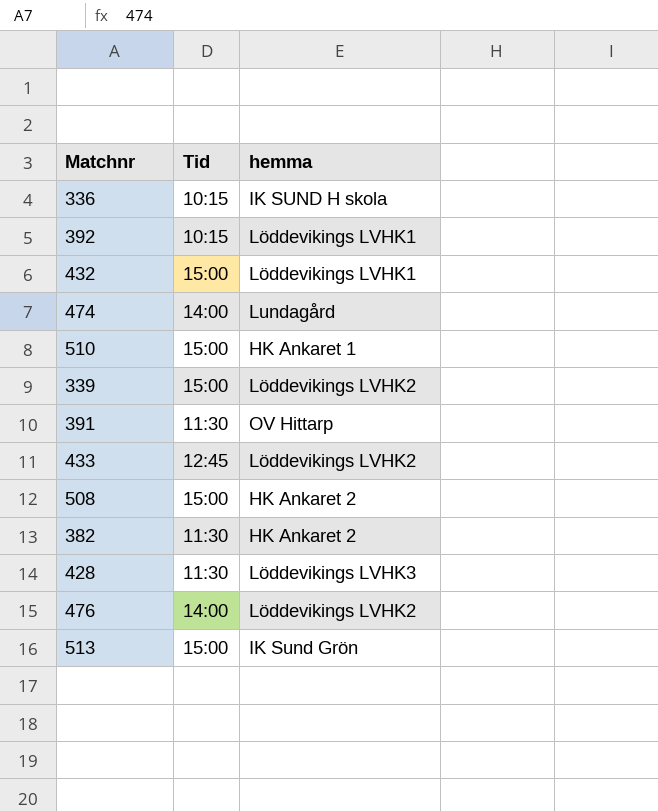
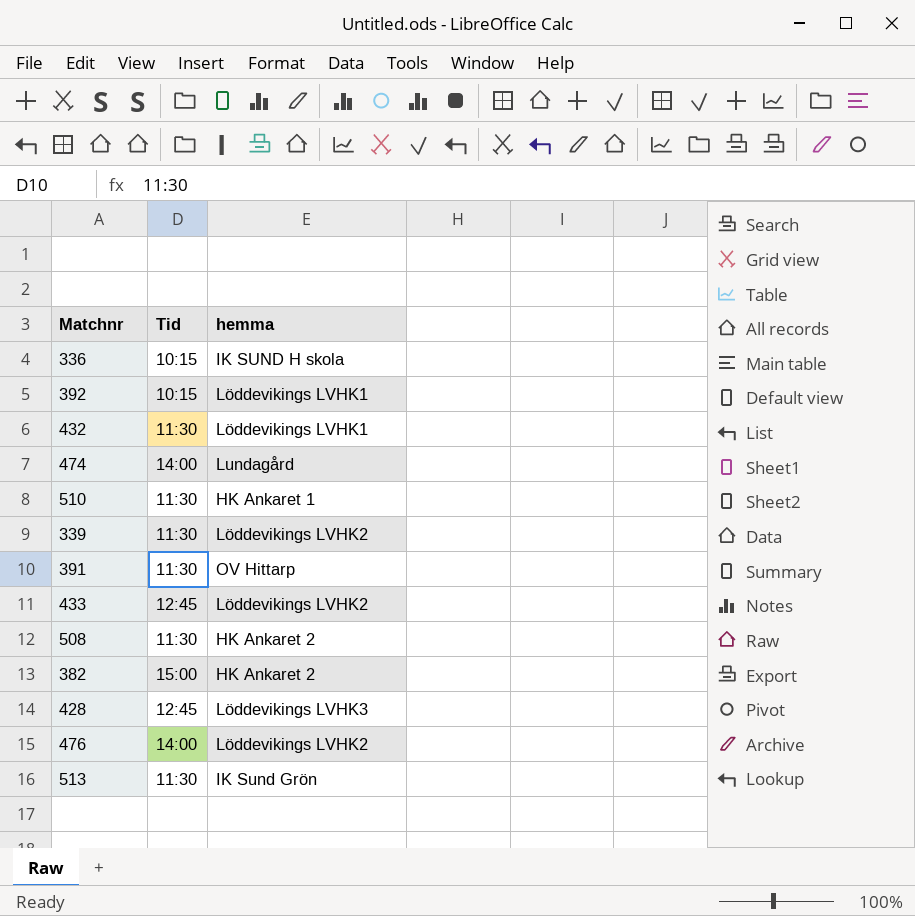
432 | Tid: 15:00 -> 11:30
510 | Tid: 15:00 -> 11:30
339 | Tid: 15:00 -> 11:30
508 | Tid: 15:00 -> 11:30
382 | Tid: 11:30 -> 15:00
428 | Tid: 11:30 -> 12:45
513 | Tid: 15:00 -> 11:30

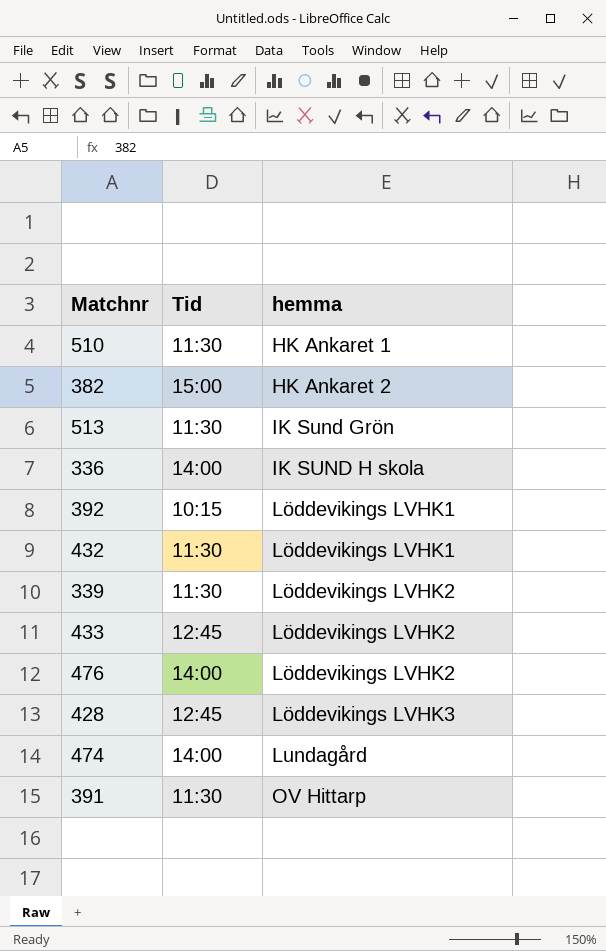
row order: none -> hemma ascending
row 508: 11:30 | HK Ankaret 2 -> none
336 | Tid: 10:15 -> 14:00

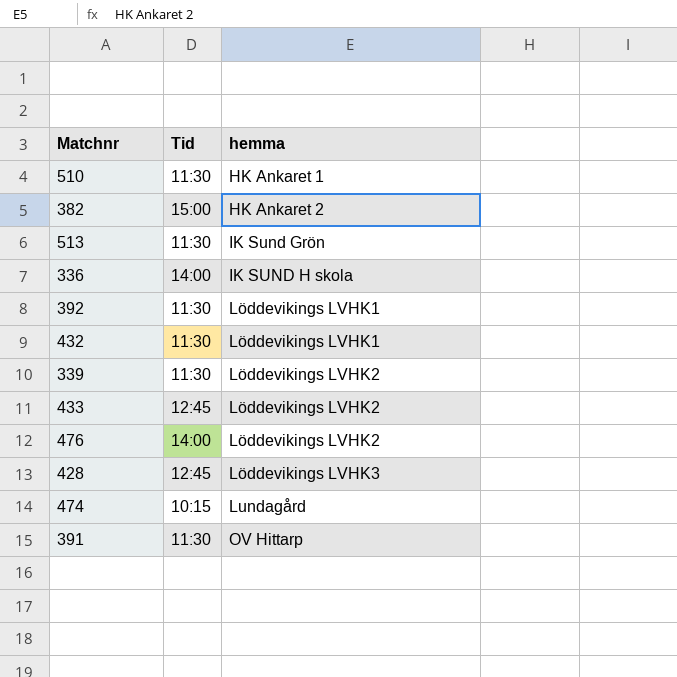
392 | Tid: 10:15 -> 11:30
474 | Tid: 14:00 -> 10:15

